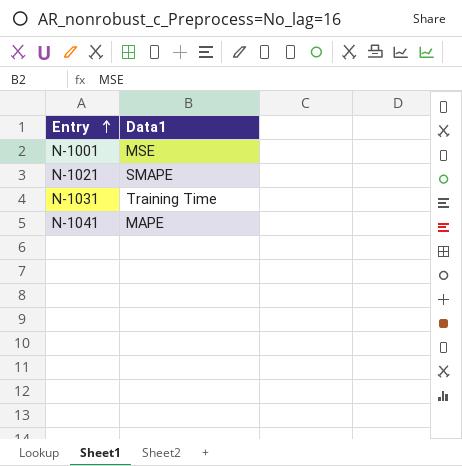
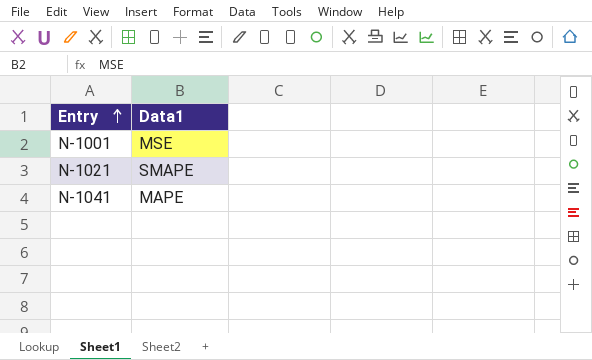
row N-1031: Training Time -> none

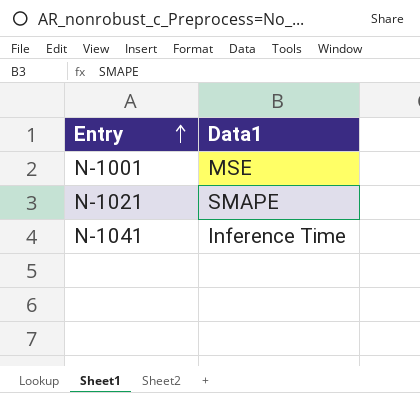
N-1041 | Data1: MAPE -> Inference Time

